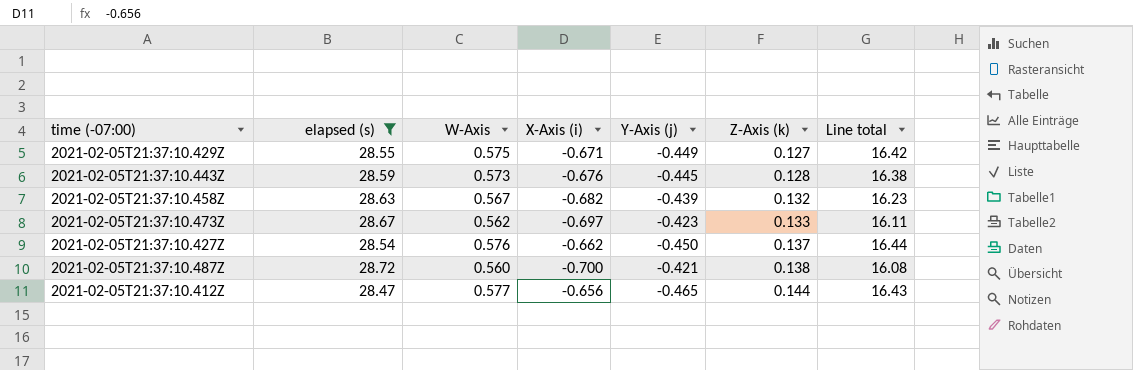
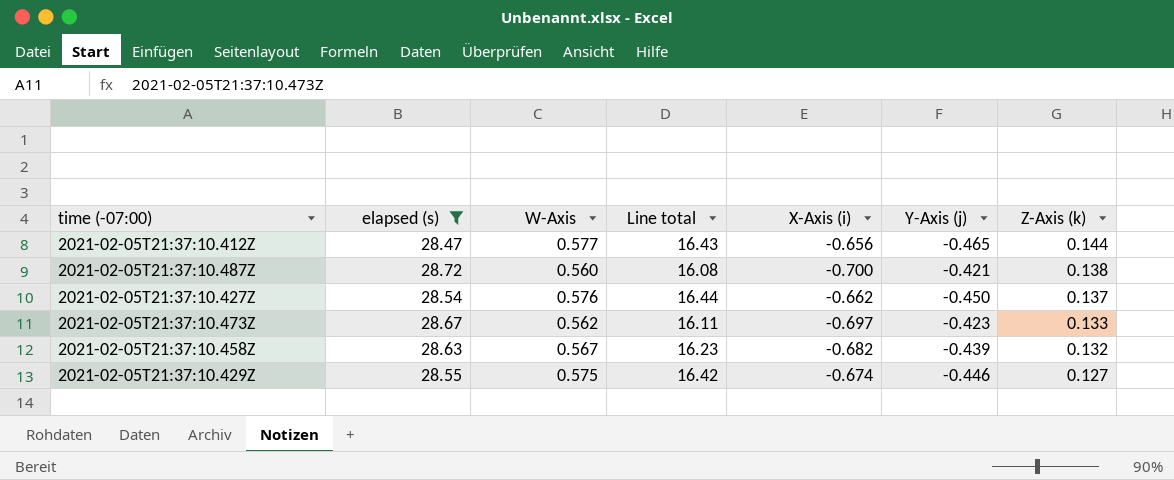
row order: Z-Axis (k) ascending -> Z-Axis (k) descending
column Line total | position: 7 -> 4
row 2021-02-05T21:37:10.443Z: 28.59 | 0.573 | -0.676 | -0.445 | 0.128 | 16.38 -> none
2021-02-05T21:37:10.429Z | X-Axis (i): -0.671 -> -0.674
2021-02-05T21:37:10.429Z | Y-Axis (j): -0.449 -> -0.446

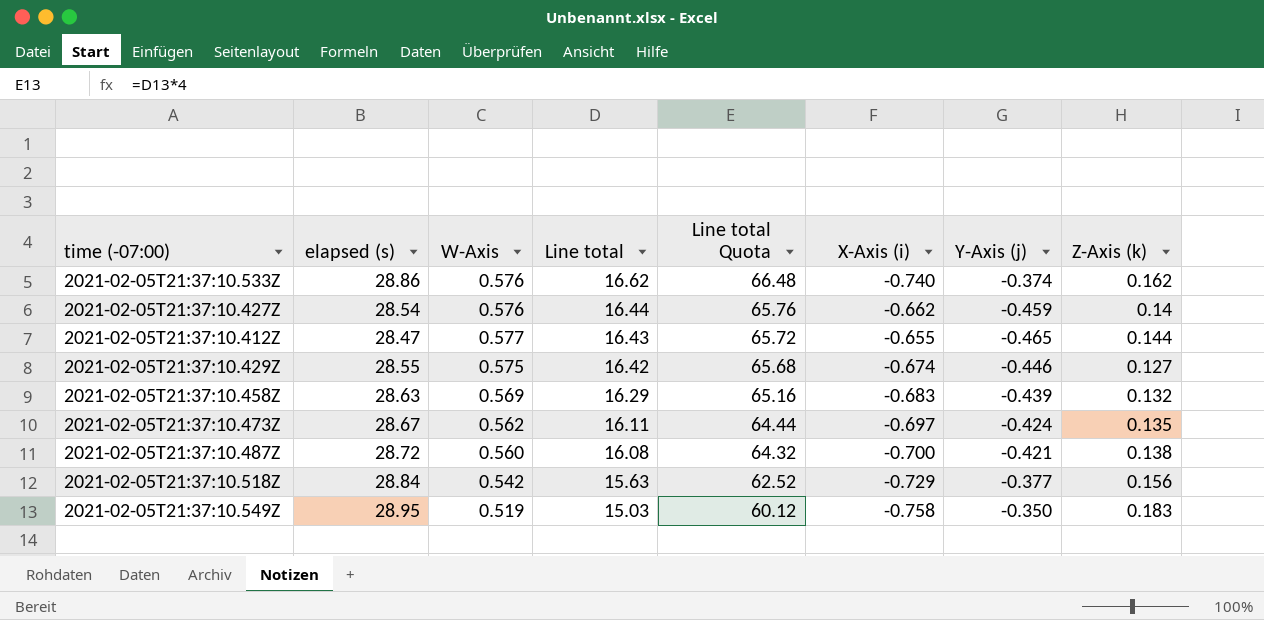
filter: elapsed (s) <= 28.72 -> none
row order: Z-Axis (k) descending -> Line total descending
column Line total Quota | formula: none -> [Line total] * 4
2021-02-05T21:37:10.427Z | Y-Axis (j): -0.450 -> -0.459
2021-02-05T21:37:10.427Z | Z-Axis (k): 0.137 -> 0.14
2021-02-05T21:37:10.412Z | X-Axis (i): -0.656 -> -0.655
2021-02-05T21:37:10.458Z | W-Axis: 0.567 -> 0.569
2021-02-05T21:37:10.458Z | Line total: 16.23 -> 16.29
2021-02-05T21:37:10.458Z | X-Axis (i): -0.682 -> -0.683
2021-02-05T21:37:10.473Z | Y-Axis (j): -0.423 -> -0.424
2021-02-05T21:37:10.473Z | Z-Axis (k): 0.133 -> 0.135

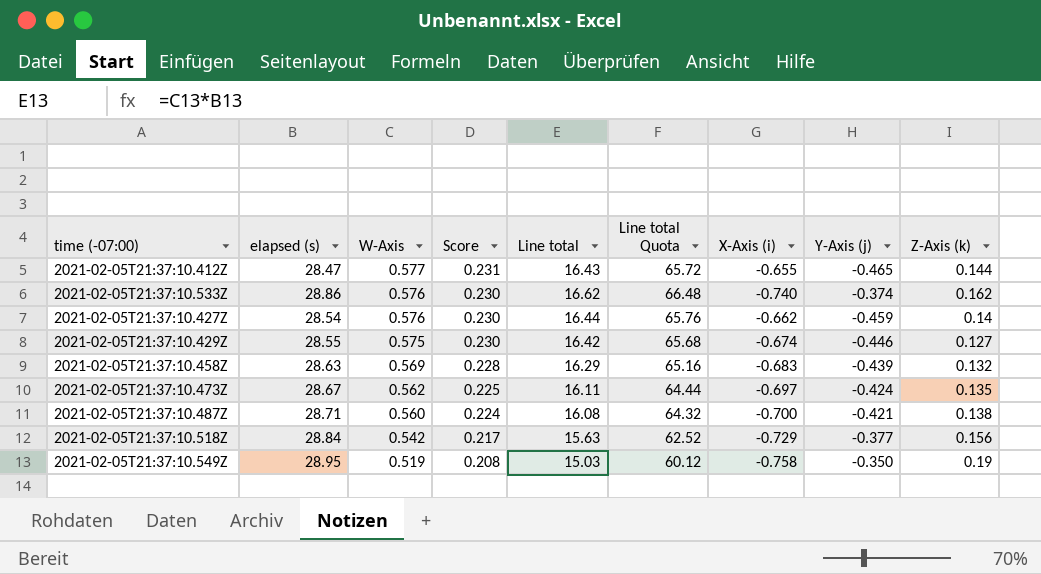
row order: Line total descending -> W-Axis descending
column Score | formula: none -> [W-Axis] * 0.4
2021-02-05T21:37:10.487Z | elapsed (s): 28.72 -> 28.71
2021-02-05T21:37:10.549Z | Z-Axis (k): 0.183 -> 0.19

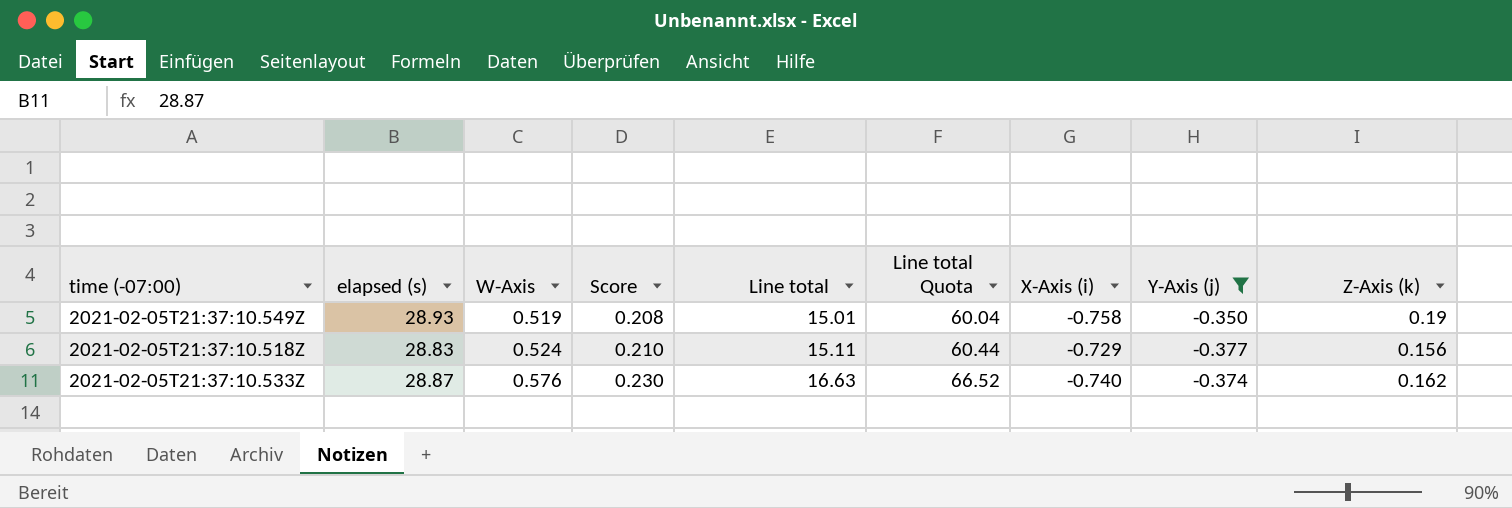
filter: none -> Y-Axis (j) >= -0.377
row order: W-Axis descending -> W-Axis ascending
2021-02-05T21:37:10.549Z | elapsed (s): 28.95 -> 28.93
2021-02-05T21:37:10.549Z | Line total: 15.03 -> 15.01
2021-02-05T21:37:10.549Z | Line total Quota: 60.12 -> 60.04
2021-02-05T21:37:10.518Z | elapsed (s): 28.84 -> 28.83
2021-02-05T21:37:10.518Z | W-Axis: 0.542 -> 0.524
2021-02-05T21:37:10.518Z | Score: 0.217 -> 0.210
2021-02-05T21:37:10.518Z | Line total: 15.63 -> 15.11
2021-02-05T21:37:10.518Z | Line total Quota: 62.52 -> 60.44
2021-02-05T21:37:10.533Z | elapsed (s): 28.86 -> 28.87
2021-02-05T21:37:10.533Z | Line total: 16.62 -> 16.63
2021-02-05T21:37:10.533Z | Line total Quota: 66.48 -> 66.52

